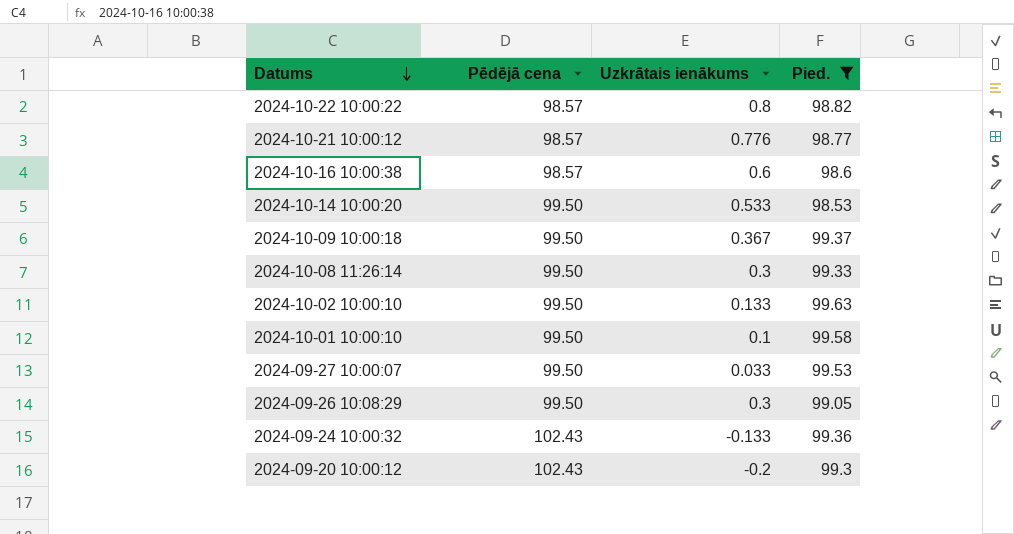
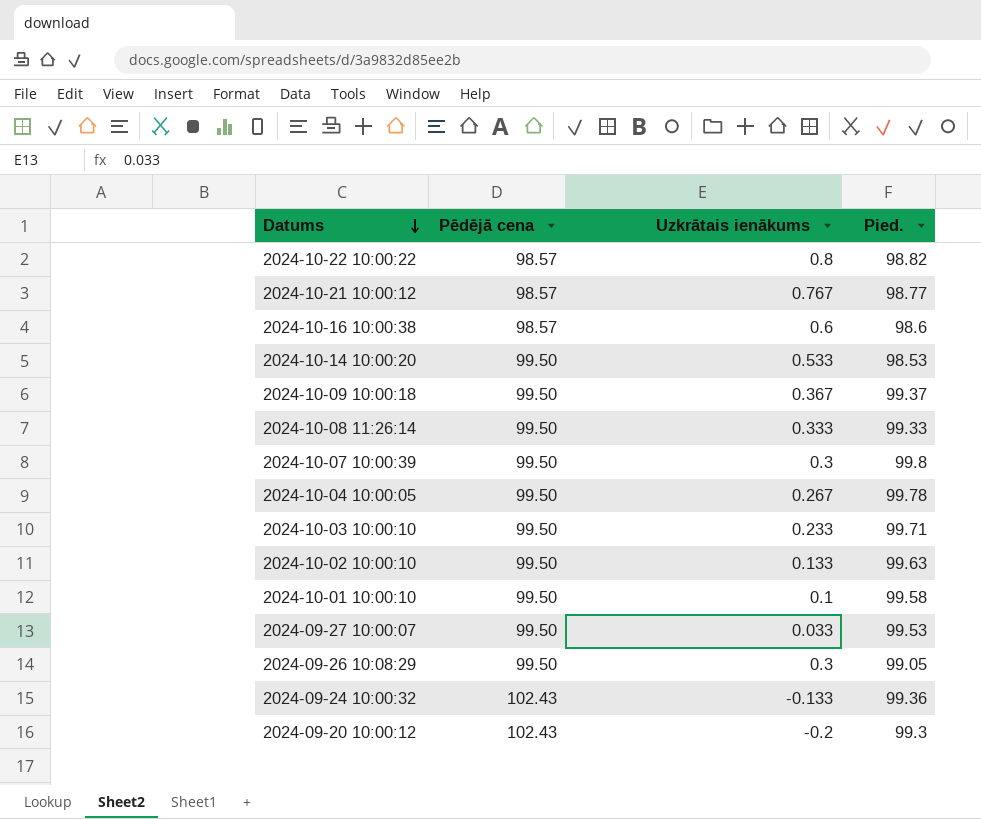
filter: Pied. <= 99.63 -> none
2024-10-21 10:00:12 | Uzkrātais ienākums: 0.776 -> 0.767
2024-10-08 11:26:14 | Uzkrātais ienākums: 0.3 -> 0.333

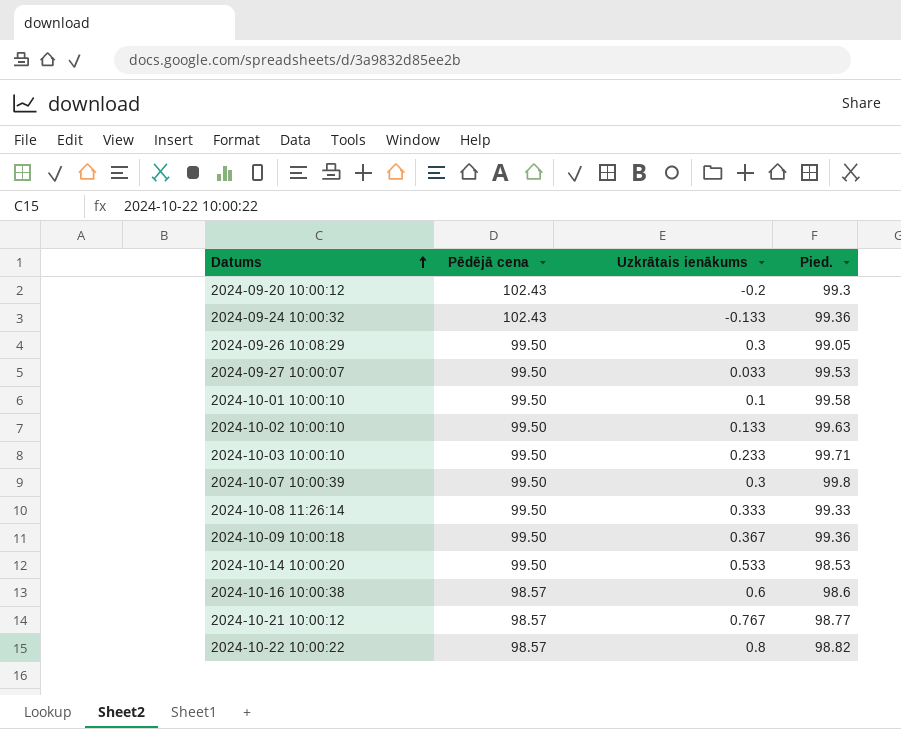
row order: Datums descending -> Datums ascending
row 2024-10-04 10:00:05: 99.50 | 0.267 | 99.78 -> none
2024-10-09 10:00:18 | Pied.: 99.37 -> 99.36

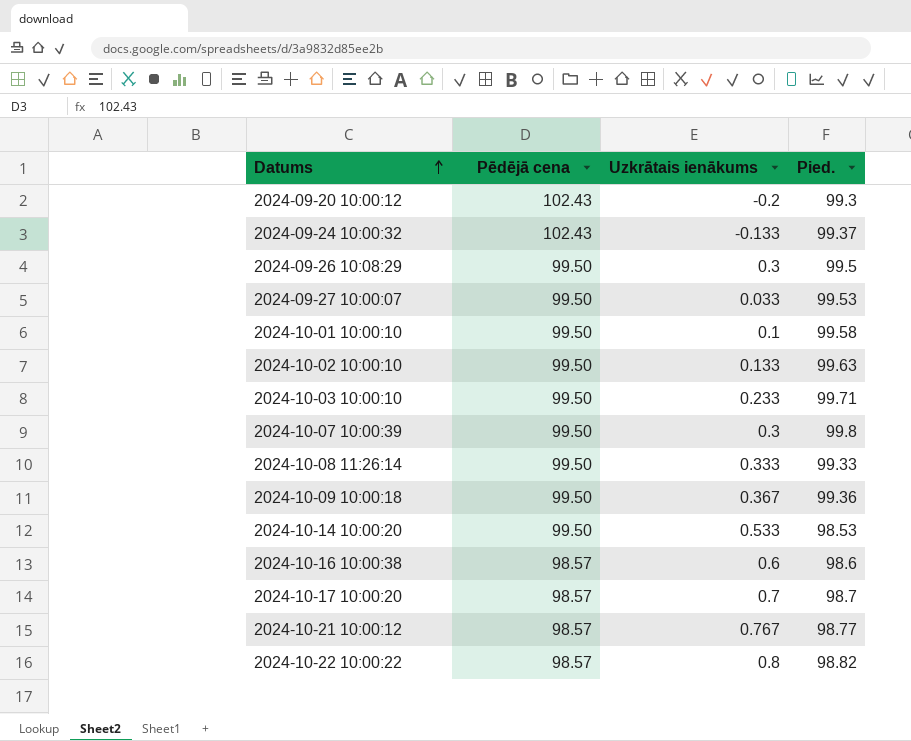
2024-09-24 10:00:32 | Pied.: 99.36 -> 99.37
2024-09-26 10:08:29 | Pied.: 99.05 -> 99.5
row 2024-10-17 10:00:20: none -> 98.57 | 0.7 | 98.7

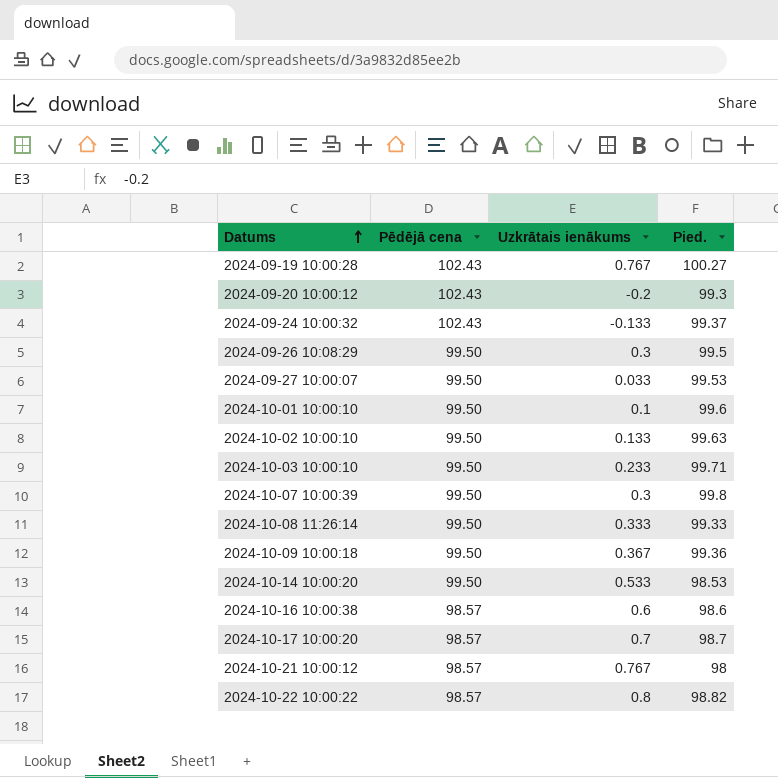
row 2024-09-19 10:00:28: none -> 102.43 | 0.767 | 100.27
2024-10-01 10:00:10 | Pied.: 99.58 -> 99.6
2024-10-21 10:00:12 | Pied.: 98.77 -> 98

